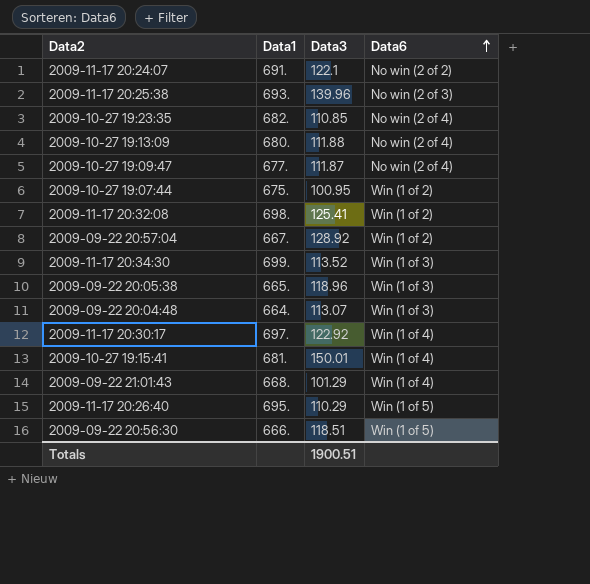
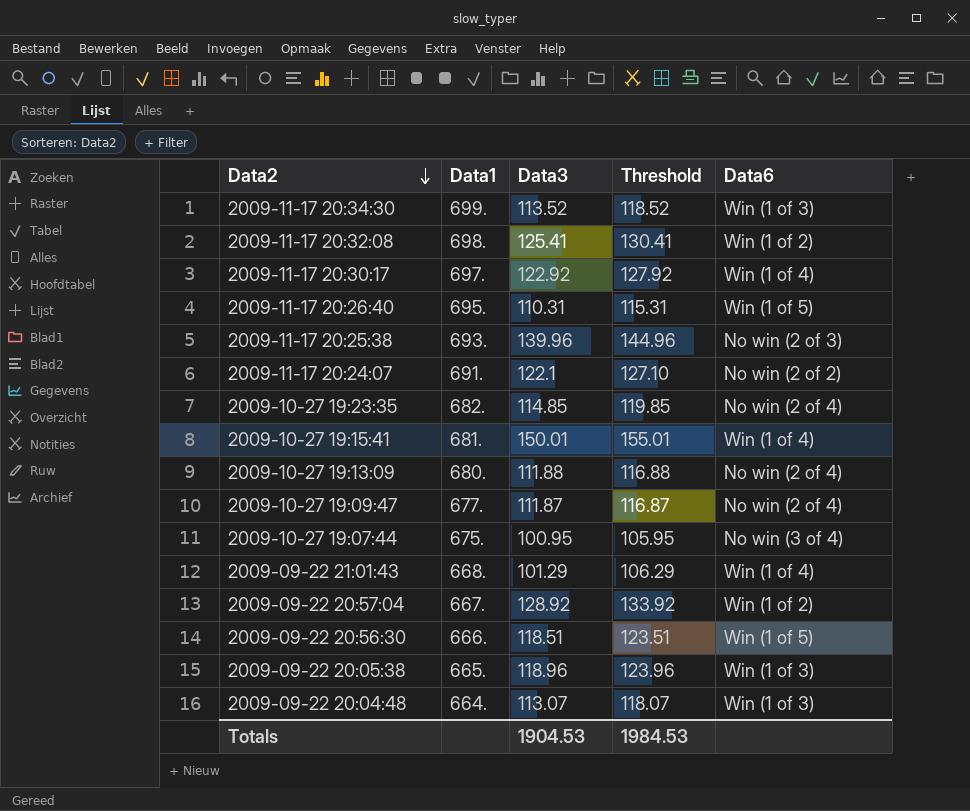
row order: Data6 ascending -> Data2 descending
column Threshold | formula: none -> [Data3] + 5
2009-11-17 20:26:40 | Data3: 110.29 -> 110.31
2009-10-27 19:23:35 | Data3: 110.85 -> 114.85
2009-10-27 19:07:44 | Data6: Win (1 of 2) -> No win (3 of 4)
Totals | Data3: 1900.51 -> 1904.53

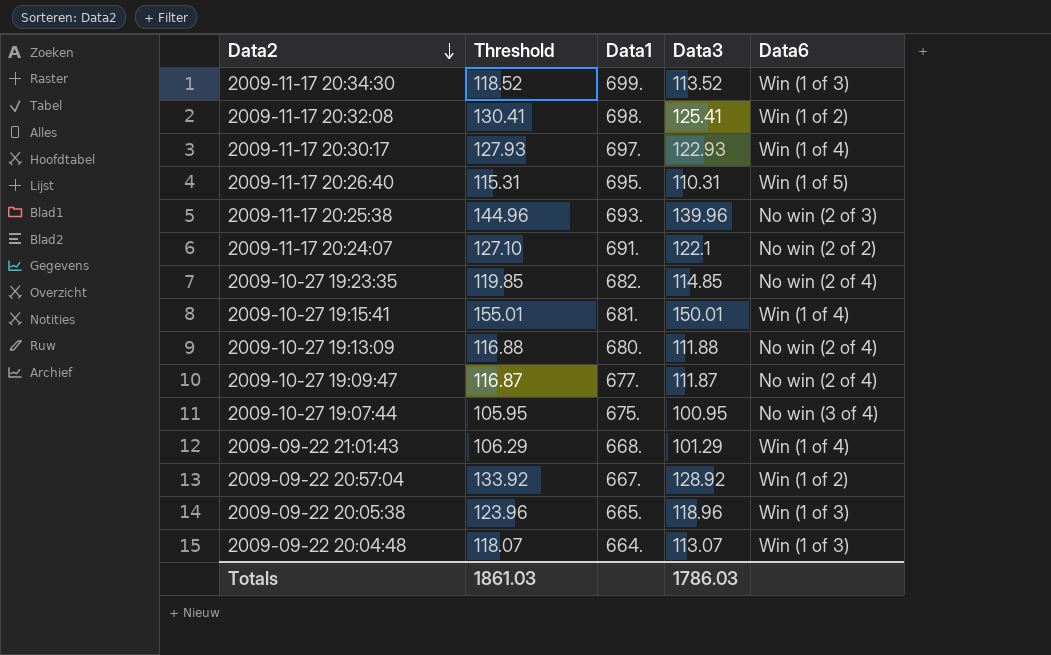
column Threshold | position: 4 -> 2
row 2009-09-22 20:56:30: 666. | 118.51 | 123.51 | Win (1 of 5) -> none
2009-11-17 20:30:17 | Threshold: 127.92 -> 127.93
2009-11-17 20:30:17 | Data3: 122.92 -> 122.93
Totals | Threshold: 1984.53 -> 1861.03
Totals | Data3: 1904.53 -> 1786.03

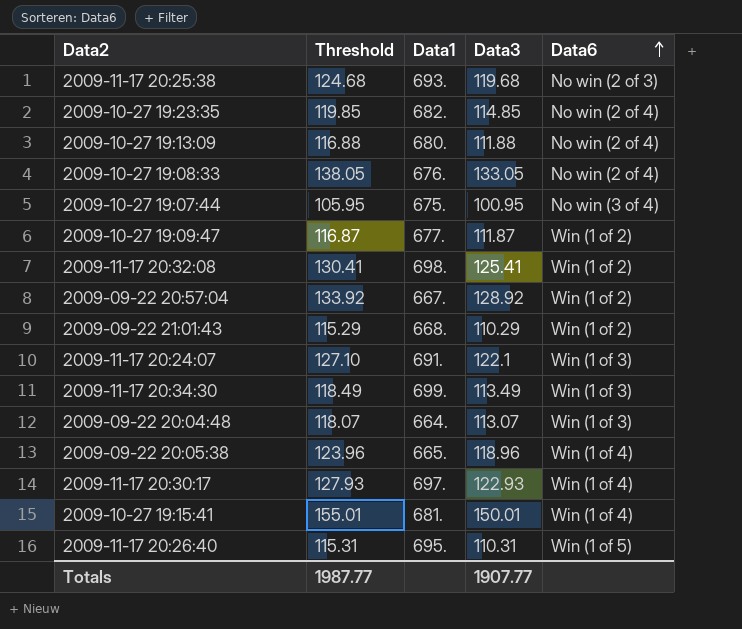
row order: Data2 descending -> Data6 ascending
2009-11-17 20:25:38 | Threshold: 144.96 -> 124.68
2009-11-17 20:25:38 | Data3: 139.96 -> 119.68
row 2009-10-27 19:08:33: none -> 138.05 | 676. | 133.05 | No win (2 of 4)
2009-10-27 19:09:47 | Data6: No win (2 of 4) -> Win (1 of 2)
2009-09-22 21:01:43 | Threshold: 106.29 -> 115.29
2009-09-22 21:01:43 | Data3: 101.29 -> 110.29
2009-09-22 21:01:43 | Data6: Win (1 of 4) -> Win (1 of 2)
2009-11-17 20:24:07 | Data6: No win (2 of 2) -> Win (1 of 3)
2009-11-17 20:34:30 | Threshold: 118.52 -> 118.49
2009-11-17 20:34:30 | Data3: 113.52 -> 113.49
2009-09-22 20:05:38 | Data6: Win (1 of 3) -> Win (1 of 4)
Totals | Threshold: 1861.03 -> 1987.77
Totals | Data3: 1786.03 -> 1907.77

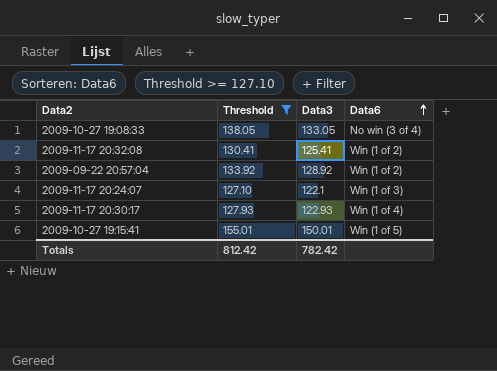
filter: none -> Threshold >= 127.10
column Data1 | position: 3 -> none
2009-10-27 19:08:33 | Data6: No win (2 of 4) -> No win (3 of 4)
2009-10-27 19:15:41 | Data6: Win (1 of 4) -> Win (1 of 5)
Totals | Threshold: 1987.77 -> 812.42
Totals | Data3: 1907.77 -> 782.42

